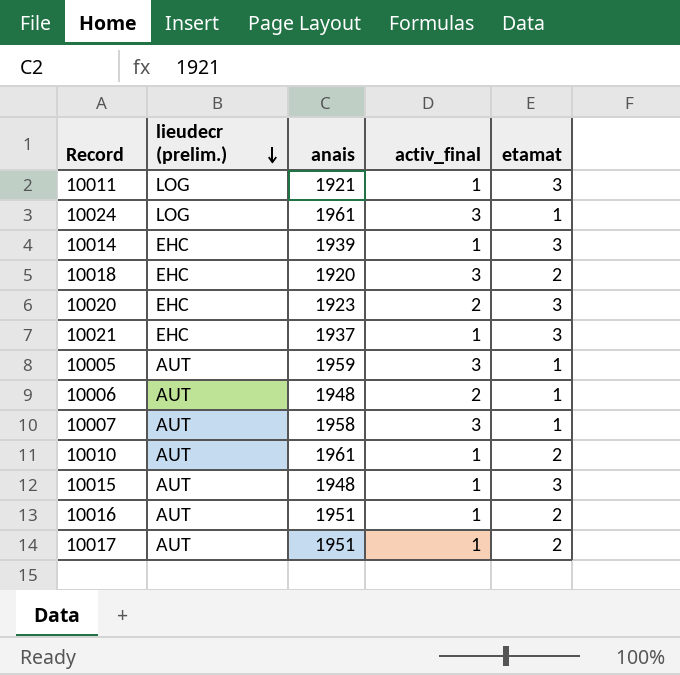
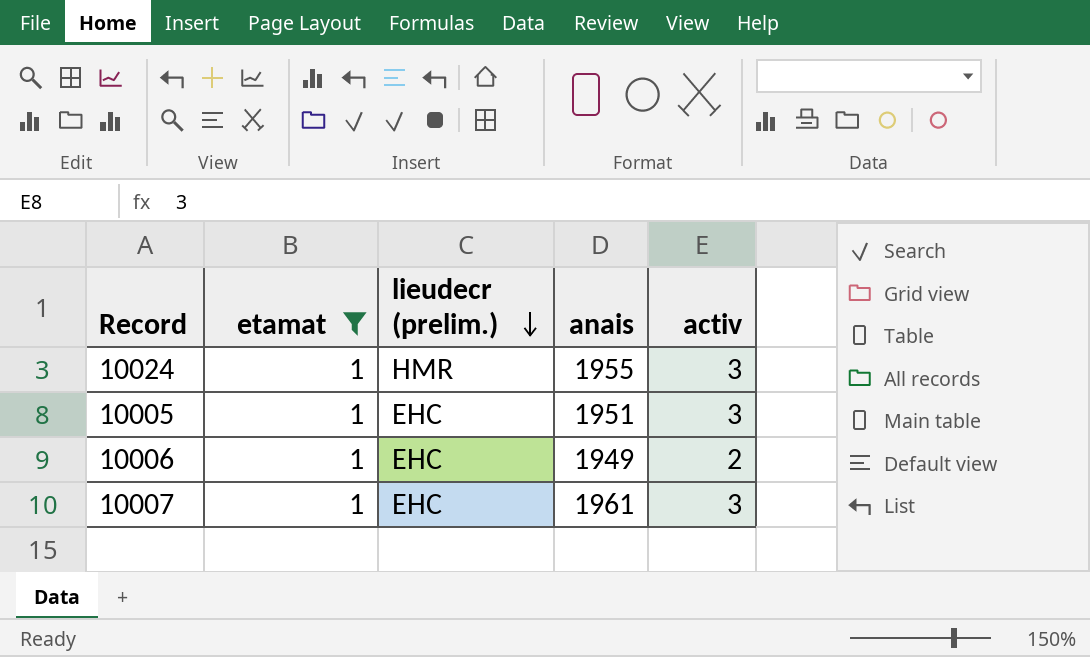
filter: none -> etamat = 1
column etamat | position: 5 -> 2
column name: activ_final -> activ
10024 | lieudecr (prelim.): LOG -> HMR
10024 | anais: 1961 -> 1955
10005 | lieudecr (prelim.): AUT -> EHC
10005 | anais: 1959 -> 1951
10006 | lieudecr (prelim.): AUT -> EHC
10006 | anais: 1948 -> 1949
10007 | lieudecr (prelim.): AUT -> EHC
10007 | anais: 1958 -> 1961

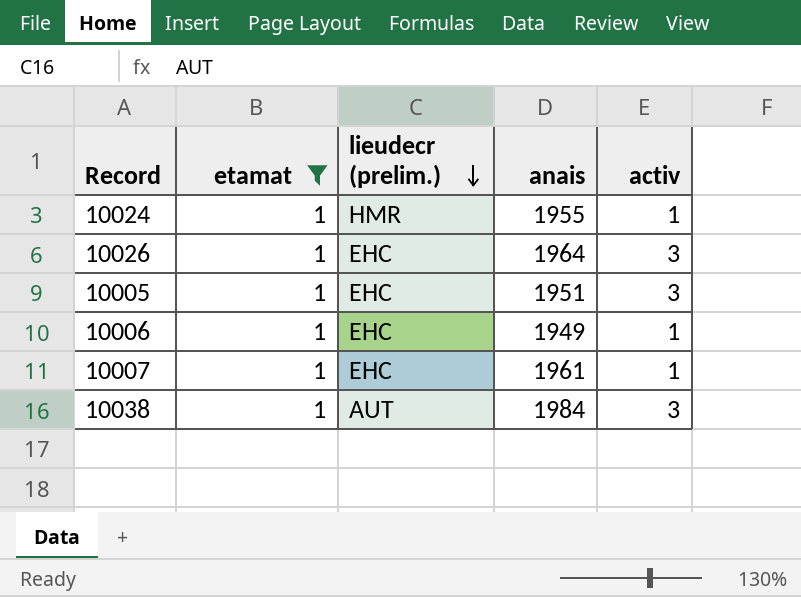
10024 | activ: 3 -> 1
row 10026: none -> 1 | EHC | 1964 | 3
10006 | activ: 2 -> 1
10007 | activ: 3 -> 1
row 10038: none -> 1 | AUT | 1984 | 3

